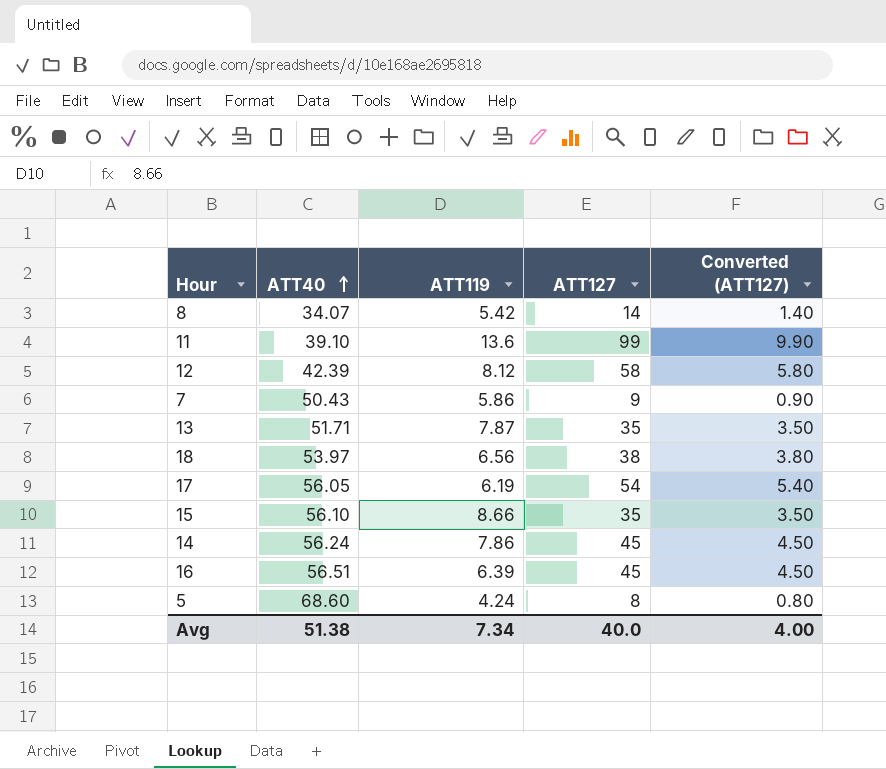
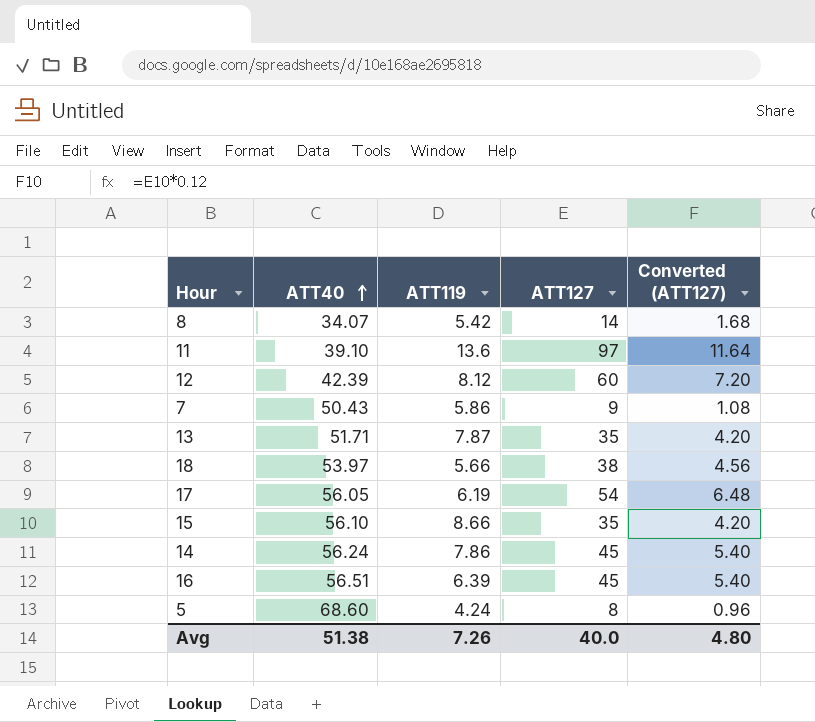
column Converted (ATT127) | formula: [ATT127] * 0.1 -> [ATT127] * 0.12
11 | ATT127: 99 -> 97
12 | ATT127: 58 -> 60
18 | ATT119: 6.56 -> 5.66
Avg | ATT119: 7.34 -> 7.26
Avg | Converted (ATT127): 4.00 -> 4.80

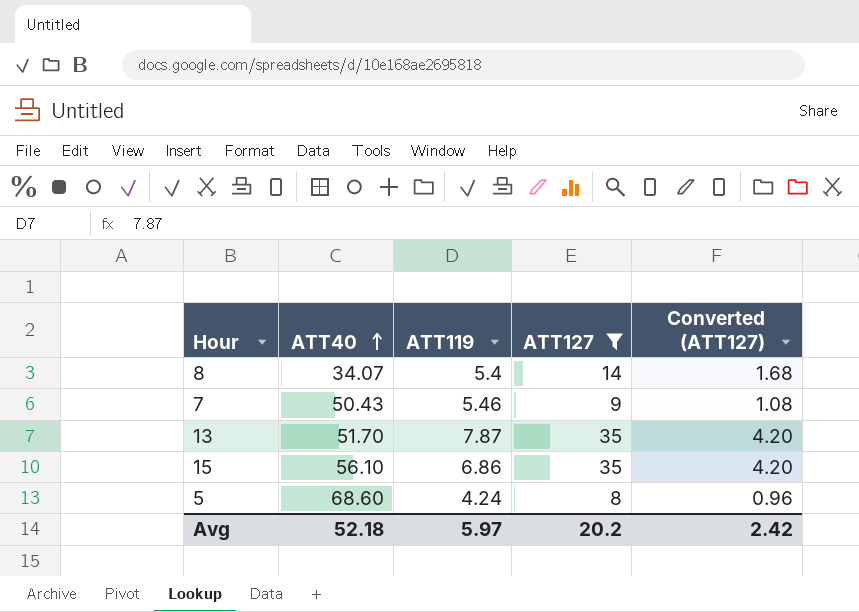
filter: none -> ATT127 <= 35
8 | ATT119: 5.42 -> 5.4
7 | ATT119: 5.86 -> 5.46
13 | ATT40: 51.71 -> 51.70
15 | ATT119: 8.66 -> 6.86
Avg | ATT40: 51.38 -> 52.18
Avg | ATT119: 7.26 -> 5.97
Avg | ATT127: 40.0 -> 20.2
Avg | Converted (ATT127): 4.80 -> 2.42

